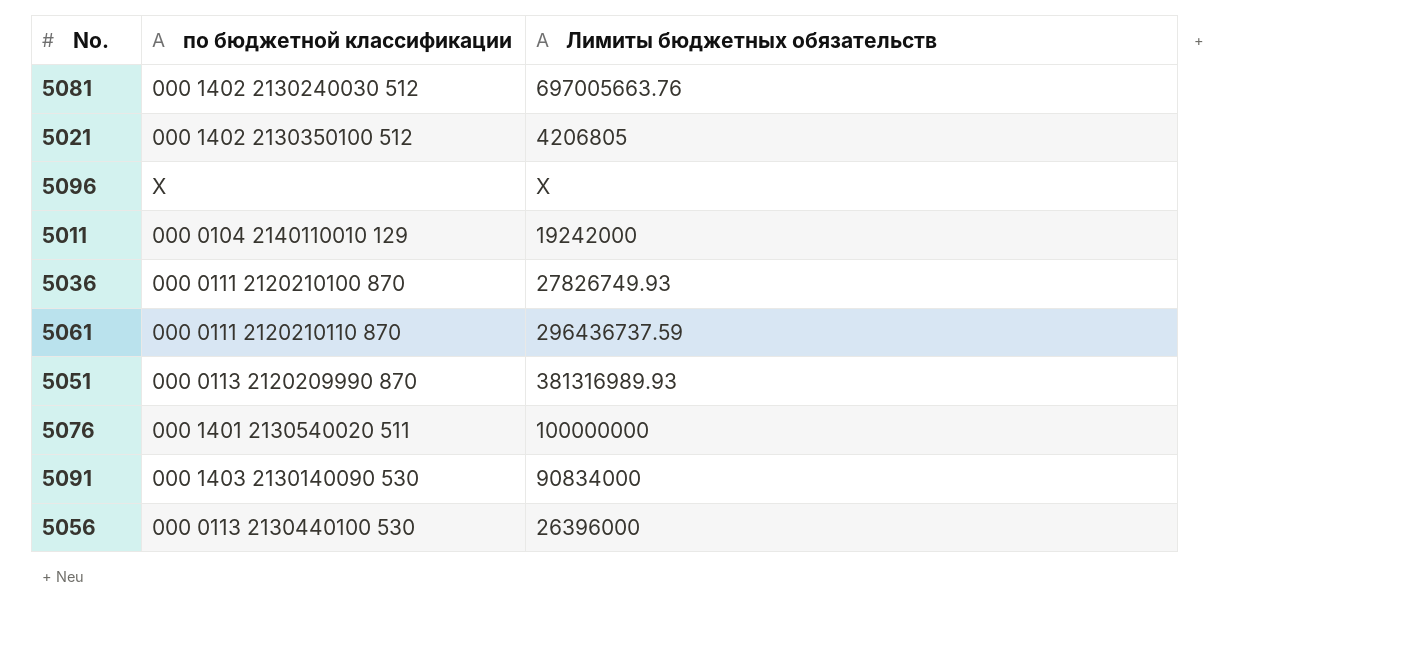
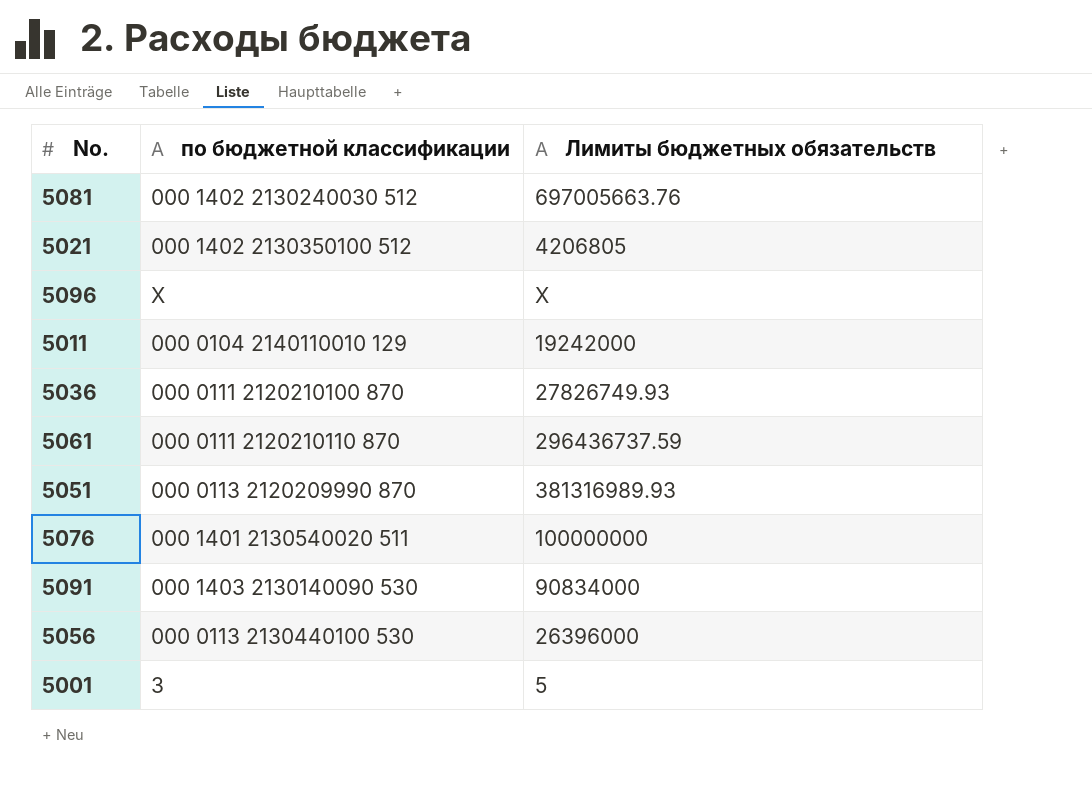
row 5001: none -> 3 | 5

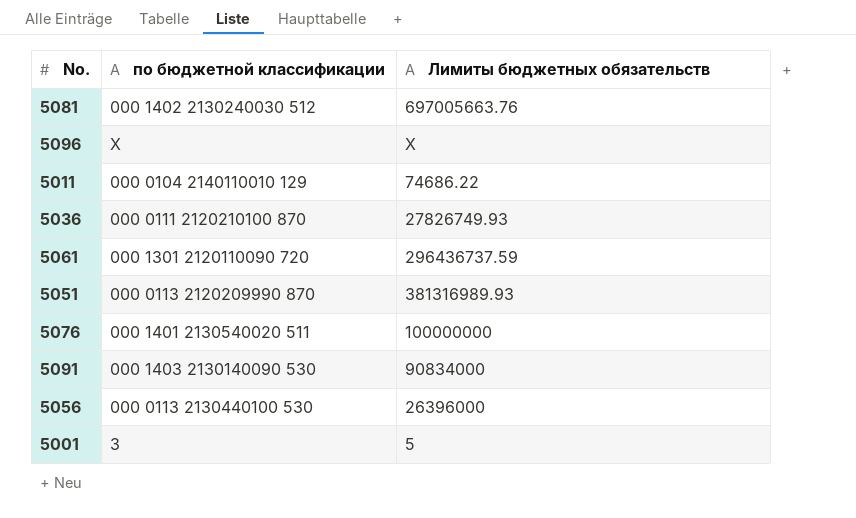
row 5021: 000 1402 2130350100 512 | 4206805 -> none
5011 | Лимиты бюджетных обязательств: 19242000 -> 74686.22
5061 | по бюджетной классификации: 000 0111 2120210110 870 -> 000 1301 2120110090 720

